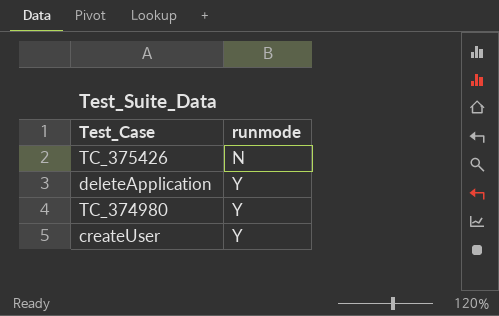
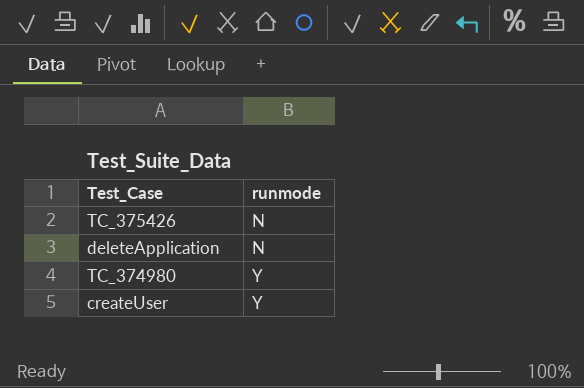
deleteApplication | runmode: Y -> N

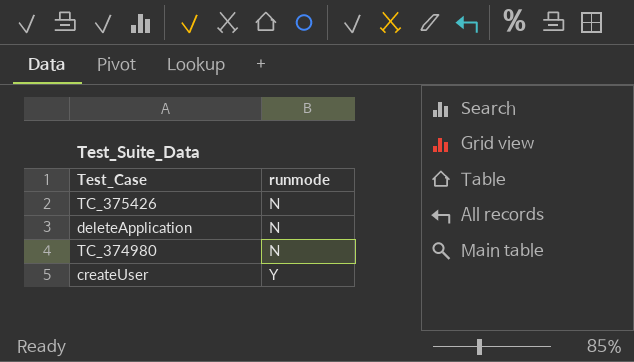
TC_374980 | runmode: Y -> N

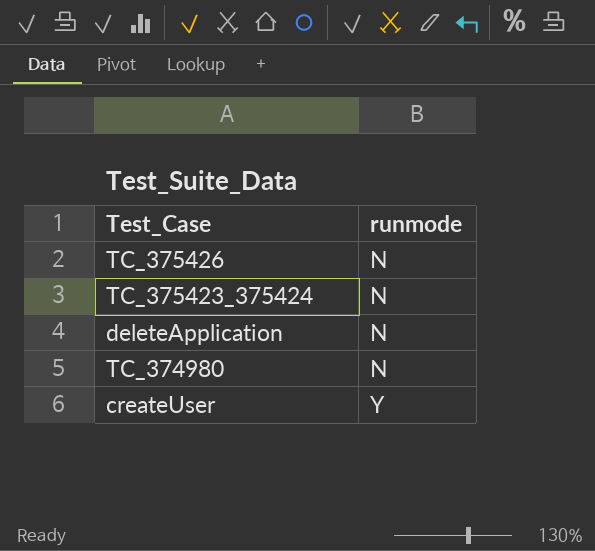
row TC_375423_375424: none -> N

